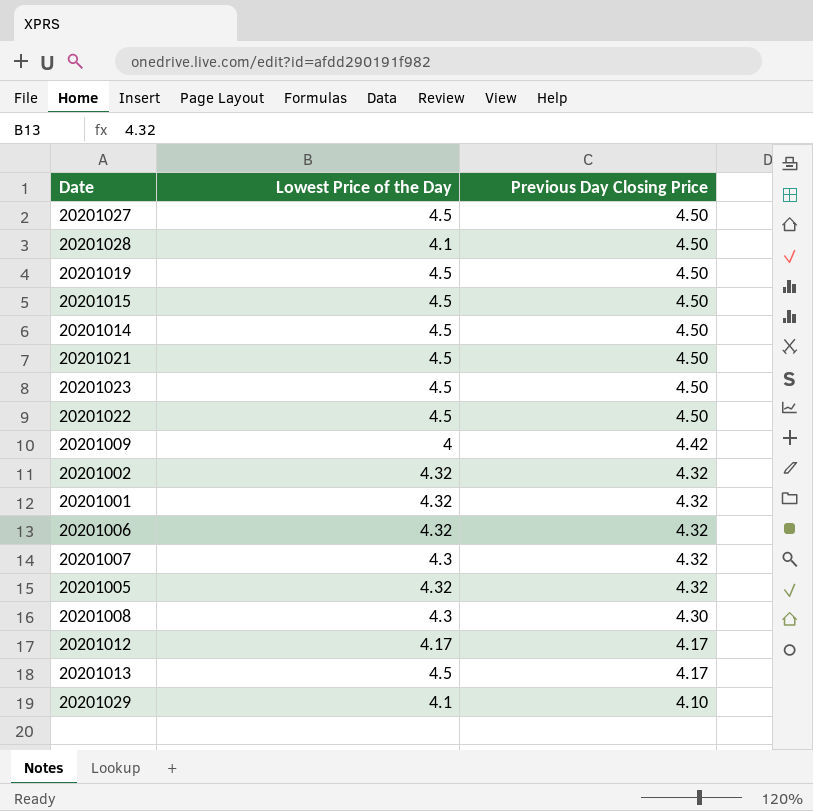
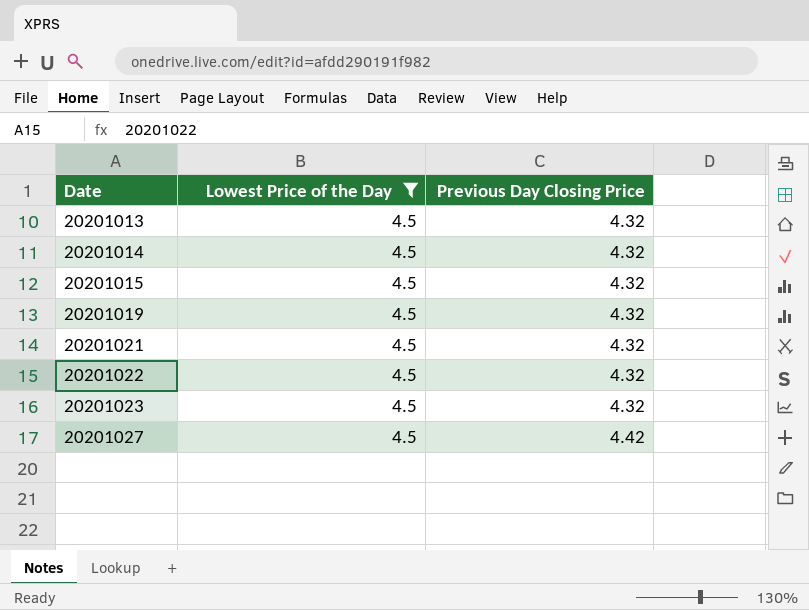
filter: none -> Lowest Price of the Day = 4.5
row order: Previous Day Closing Price descending -> Date ascending
20201013 | Previous Day Closing Price: 4.17 -> 4.32
20201014 | Previous Day Closing Price: 4.50 -> 4.32
20201015 | Previous Day Closing Price: 4.50 -> 4.32
20201019 | Previous Day Closing Price: 4.50 -> 4.32
20201021 | Previous Day Closing Price: 4.50 -> 4.32
20201022 | Previous Day Closing Price: 4.50 -> 4.32
20201023 | Previous Day Closing Price: 4.50 -> 4.32
20201027 | Previous Day Closing Price: 4.50 -> 4.42

